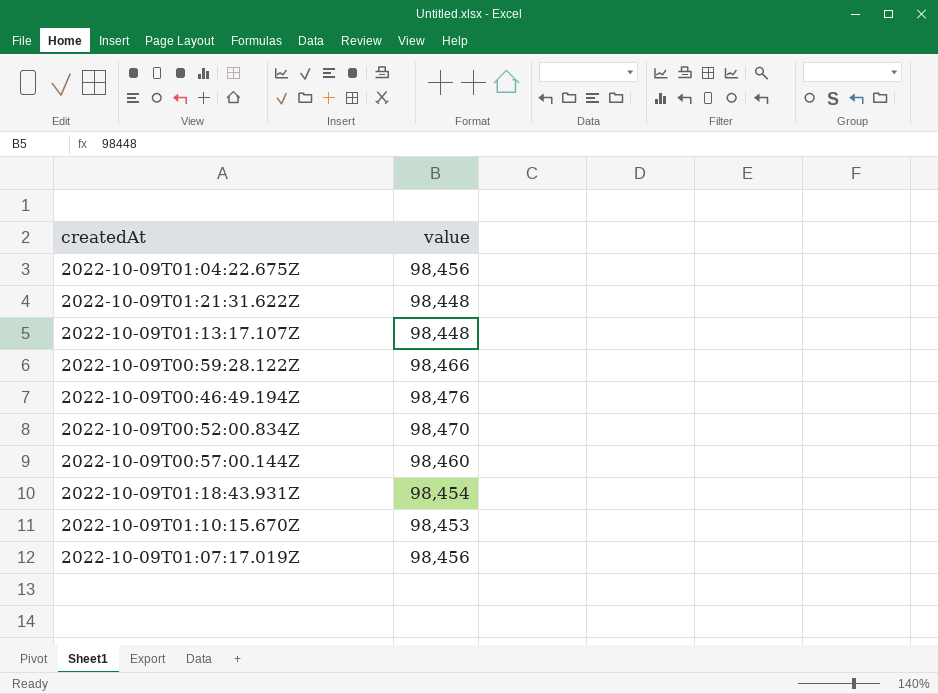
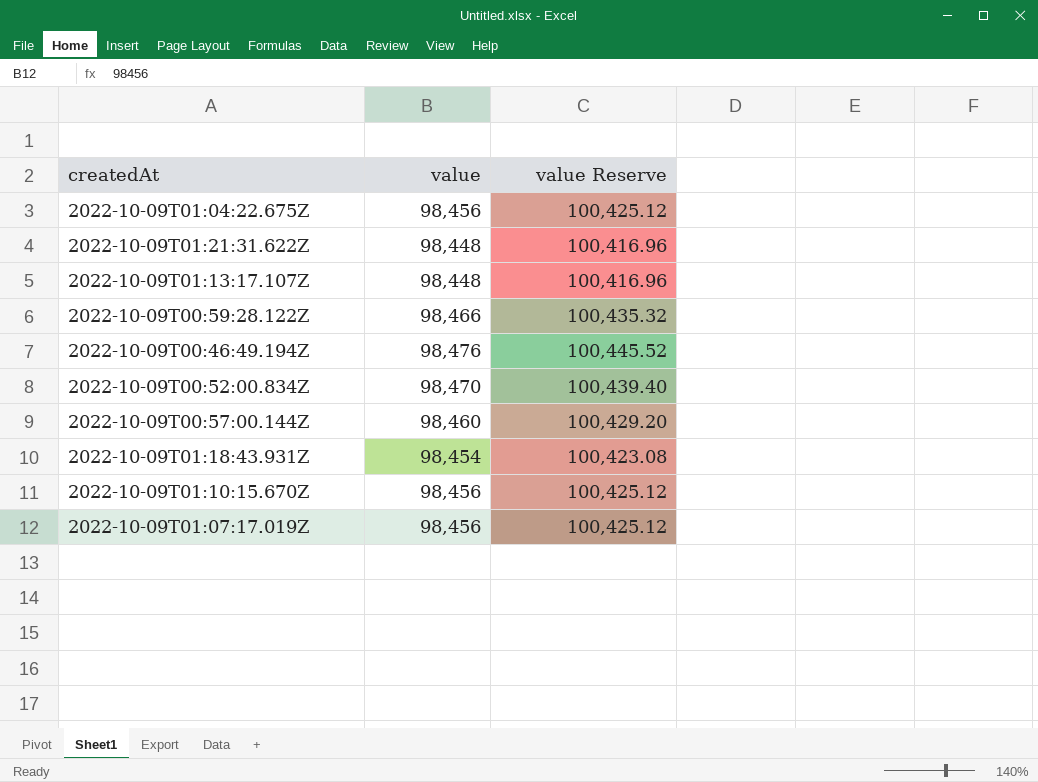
column value Reserve | formula: none -> [value] * 1.02
2022-10-09T01:10:15.670Z | value: 98,453 -> 98,456

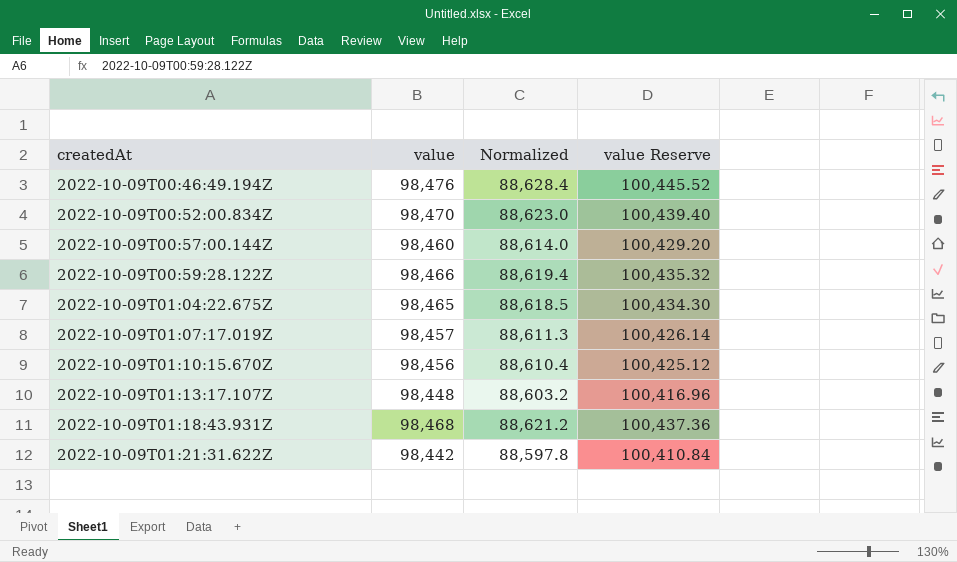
row order: none -> createdAt ascending
column Normalized | formula: none -> [value] * 0.9
2022-10-09T01:04:22.675Z | value: 98,456 -> 98,465
2022-10-09T01:04:22.675Z | value Reserve: 100,425.12 -> 100,434.30
2022-10-09T01:07:17.019Z | value: 98,456 -> 98,457
2022-10-09T01:07:17.019Z | value Reserve: 100,425.12 -> 100,426.14
2022-10-09T01:18:43.931Z | value: 98,454 -> 98,468
2022-10-09T01:18:43.931Z | value Reserve: 100,423.08 -> 100,437.36
2022-10-09T01:21:31.622Z | value: 98,448 -> 98,442
2022-10-09T01:21:31.622Z | value Reserve: 100,416.96 -> 100,410.84

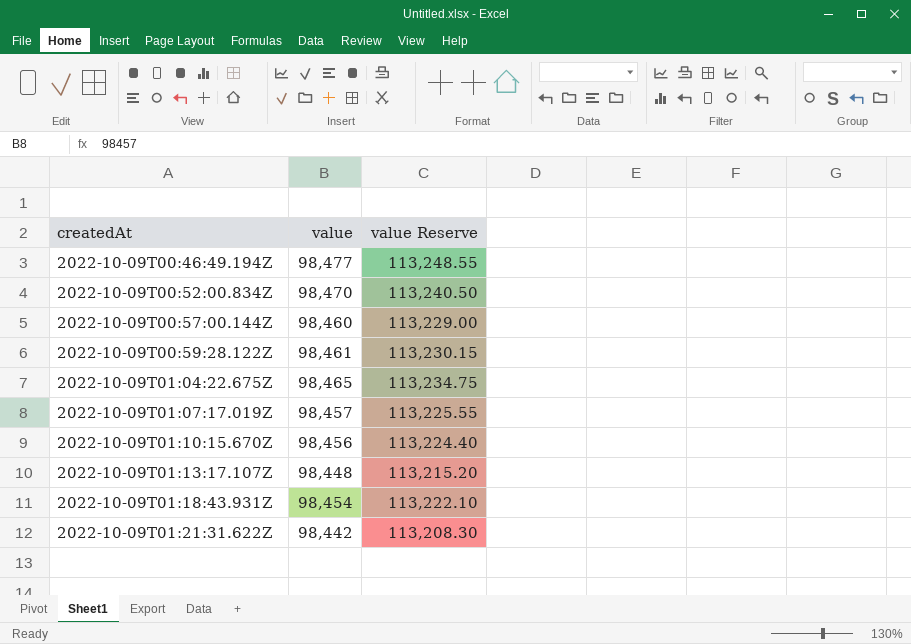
column Normalized | formula: [value] * 0.9 -> none
column value Reserve | formula: [value] * 1.02 -> [value] * 1.15
2022-10-09T00:46:49.194Z | value: 98,476 -> 98,477
2022-10-09T00:59:28.122Z | value: 98,466 -> 98,461
2022-10-09T01:18:43.931Z | value: 98,468 -> 98,454

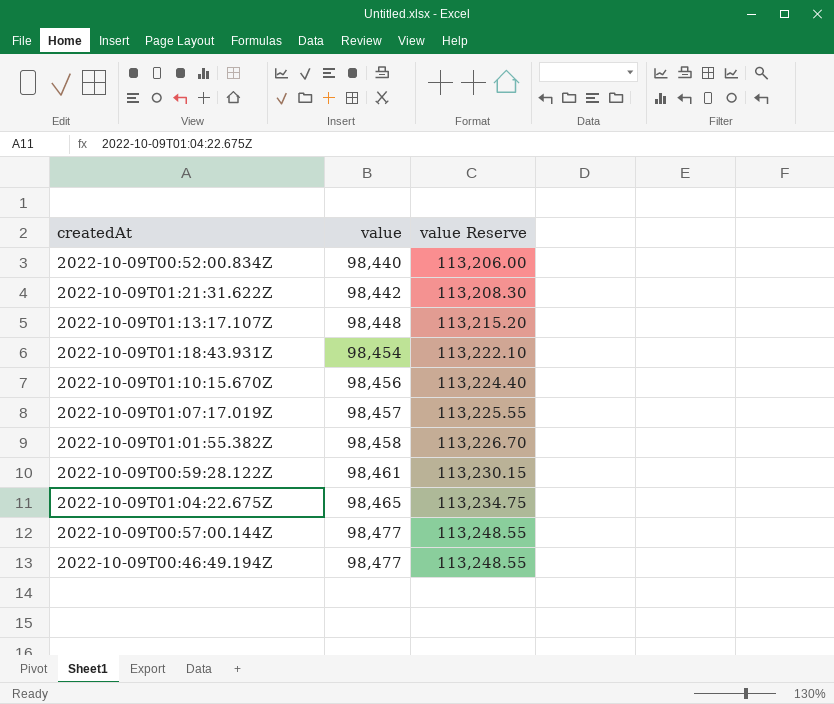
row order: createdAt ascending -> value ascending
2022-10-09T00:52:00.834Z | value: 98,470 -> 98,440
2022-10-09T00:52:00.834Z | value Reserve: 113,240.50 -> 113,206.00
row 2022-10-09T01:01:55.382Z: none -> 98,458 | 113,226.70
2022-10-09T00:57:00.144Z | value: 98,460 -> 98,477
2022-10-09T00:57:00.144Z | value Reserve: 113,229.00 -> 113,248.55

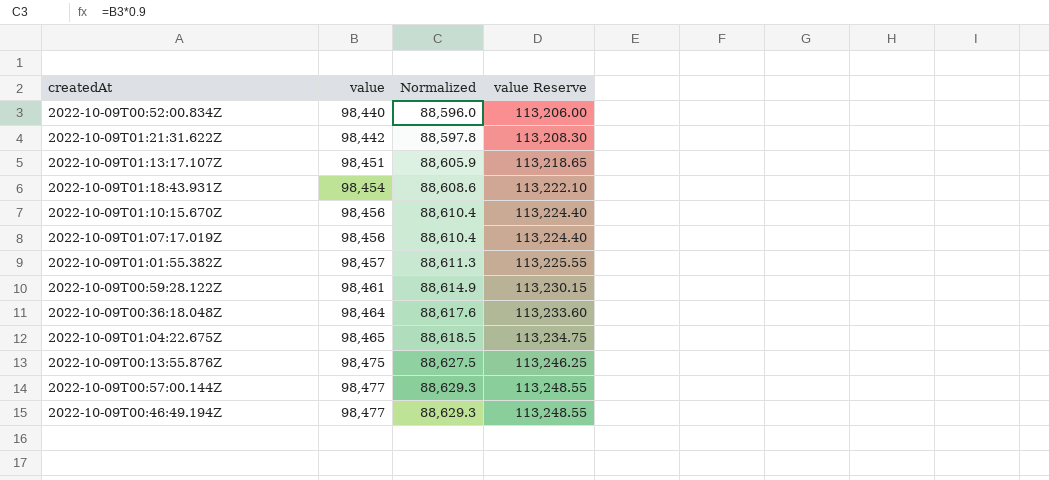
column Normalized | formula: none -> [value] * 0.9
2022-10-09T01:13:17.107Z | value: 98,448 -> 98,451
2022-10-09T01:13:17.107Z | value Reserve: 113,215.20 -> 113,218.65
2022-10-09T01:07:17.019Z | value: 98,457 -> 98,456
2022-10-09T01:07:17.019Z | value Reserve: 113,225.55 -> 113,224.40
2022-10-09T01:01:55.382Z | value: 98,458 -> 98,457
2022-10-09T01:01:55.382Z | value Reserve: 113,226.70 -> 113,225.55
row 2022-10-09T00:36:18.048Z: none -> 98,464 | 88,617.6 | 113,233.60
row 2022-10-09T00:13:55.876Z: none -> 98,475 | 88,627.5 | 113,246.25

